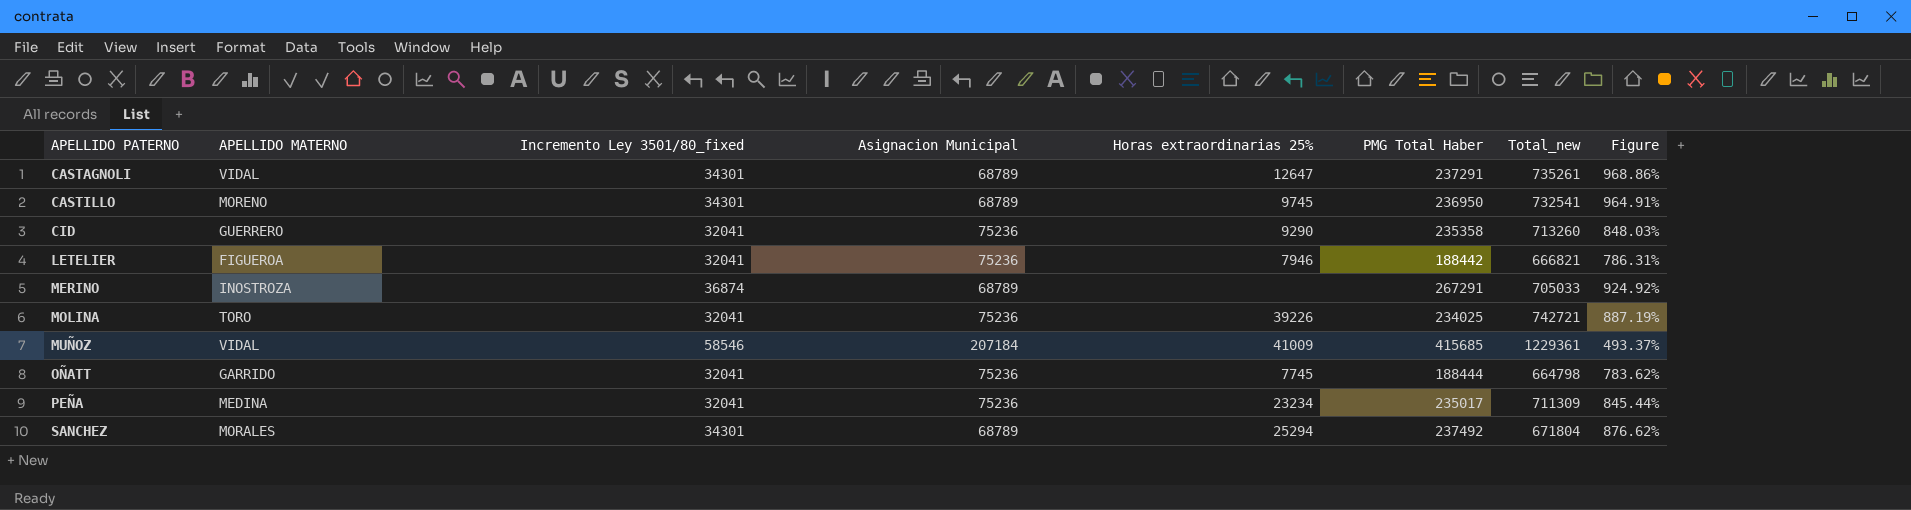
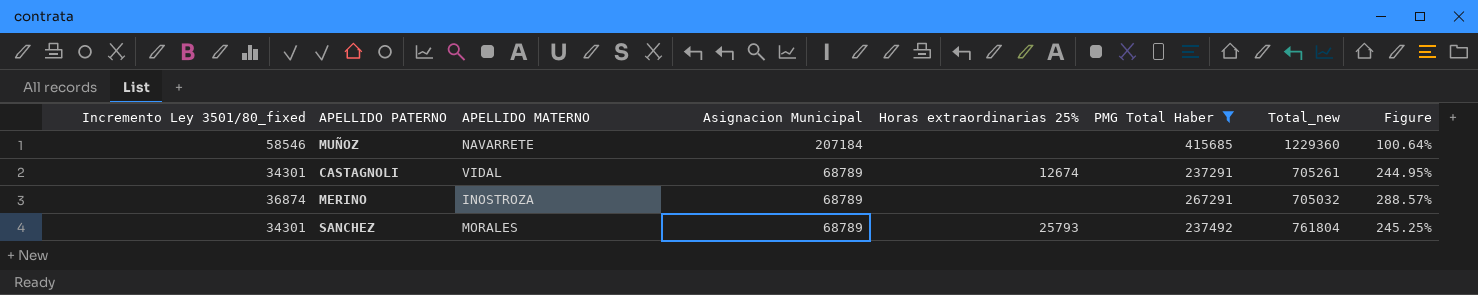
filter: none -> PMG Total Haber >= 237291
row order: APELLIDO PATERNO ascending -> Asignacion Municipal descending
column Incremento Ley 3501/80_fixed | position: 3 -> 1
column Figure | formula: ([Total_new] - [Asignacion Municipal]) / [Asignacion Municipal] -> ([PMG Total Haber] - [Asignacion Municipal]) / [Asignacion Municipal]
MUÑOZ | APELLIDO MATERNO: VIDAL -> NAVARRETE
MUÑOZ | Horas extraordinarias 25%: 41009 -> none
MUÑOZ | Total_new: 1229361 -> 1229360
CASTAGNOLI | Horas extraordinarias 25%: 12647 -> 12674
CASTAGNOLI | Total_new: 735261 -> 705261
MERINO | Total_new: 705033 -> 705032
SANCHEZ | Horas extraordinarias 25%: 25294 -> 25793
SANCHEZ | Total_new: 671804 -> 761804

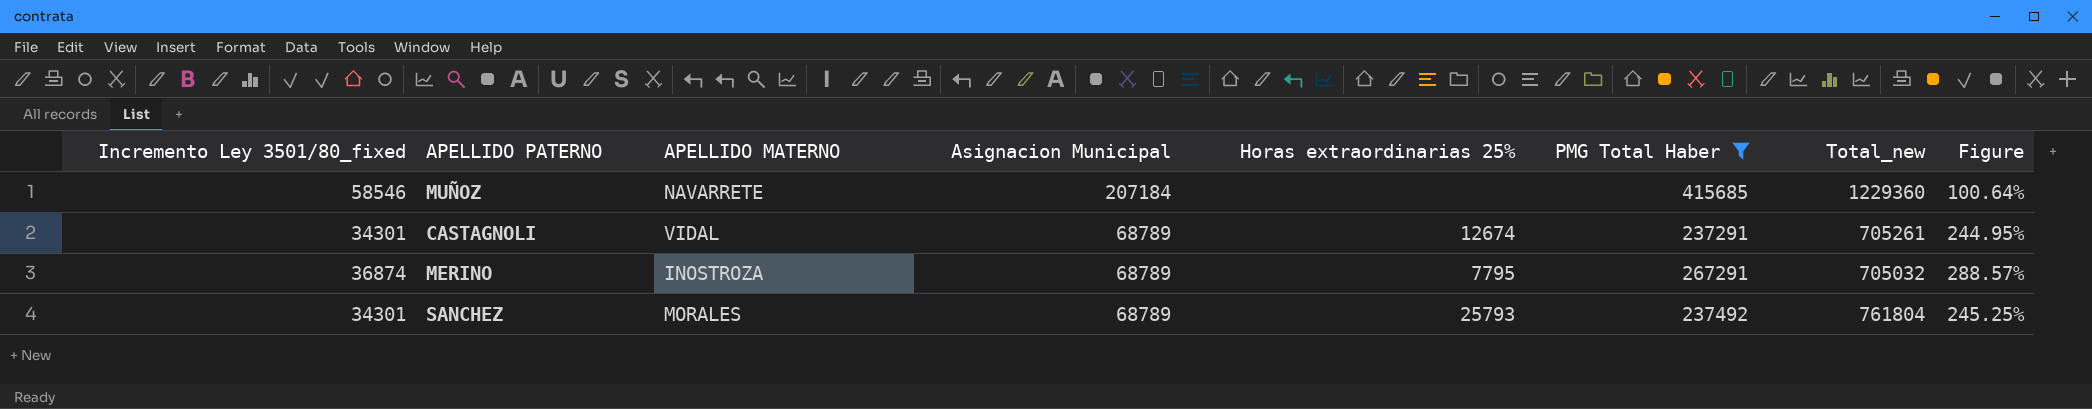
MERINO | Horas extraordinarias 25%: none -> 7795

